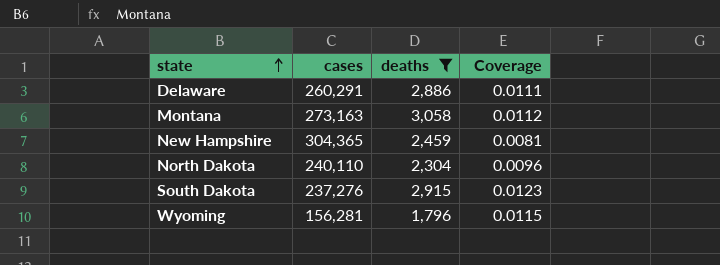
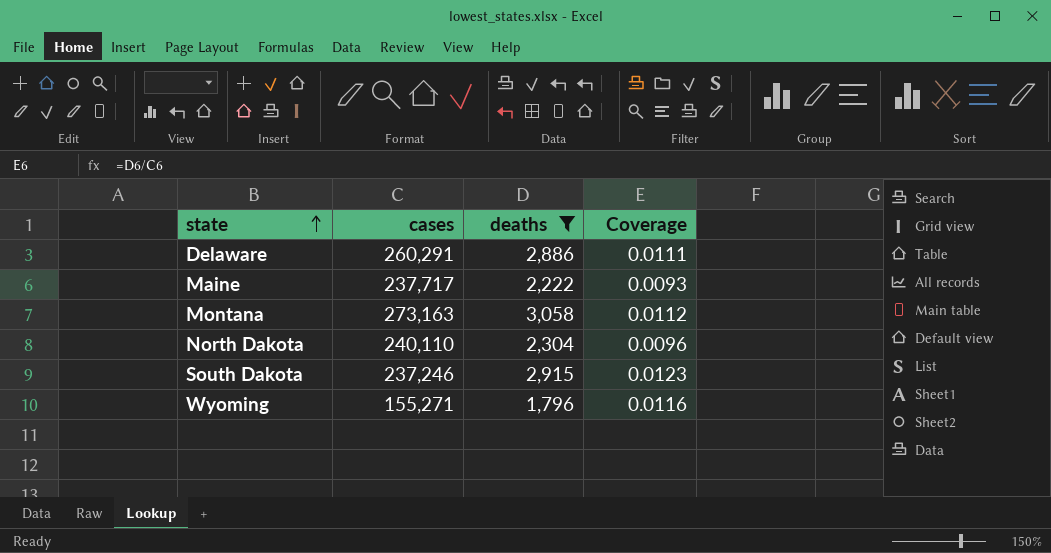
row New Hampshire: 304,365 | 2,459 | 0.0081 -> none
row Maine: none -> 237,717 | 2,222 | 0.0093
South Dakota | cases: 237,276 -> 237,246
Wyoming | cases: 156,281 -> 155,271
Wyoming | Coverage: 0.0115 -> 0.0116

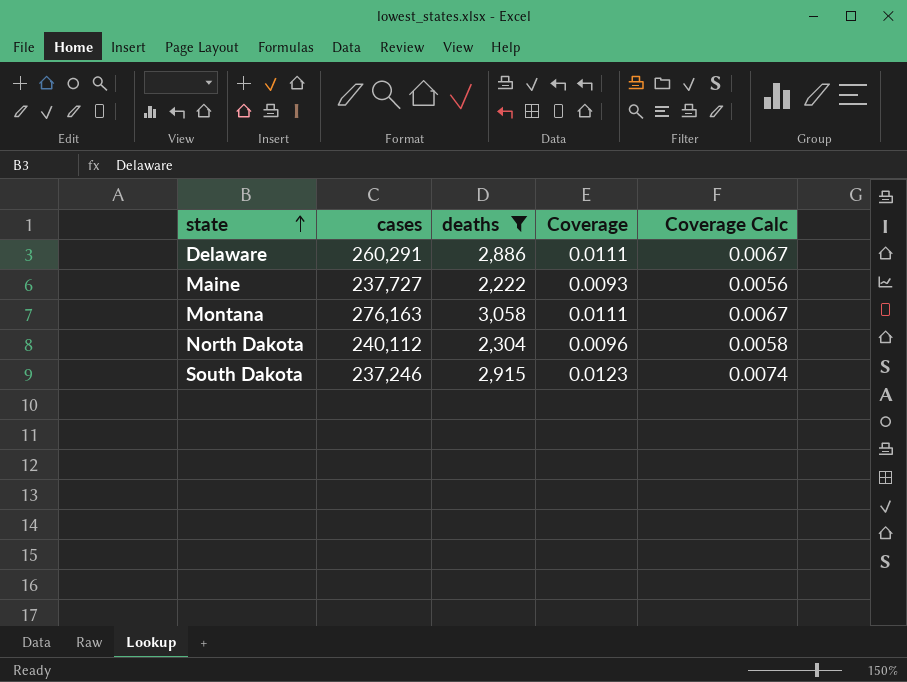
column Coverage Calc | formula: none -> [Coverage] * 0.6
row Wyoming: 155,271 | 1,796 | 0.0116 -> none
Maine | cases: 237,717 -> 237,727
Montana | cases: 273,163 -> 276,163
Montana | Coverage: 0.0112 -> 0.0111
North Dakota | cases: 240,110 -> 240,112

